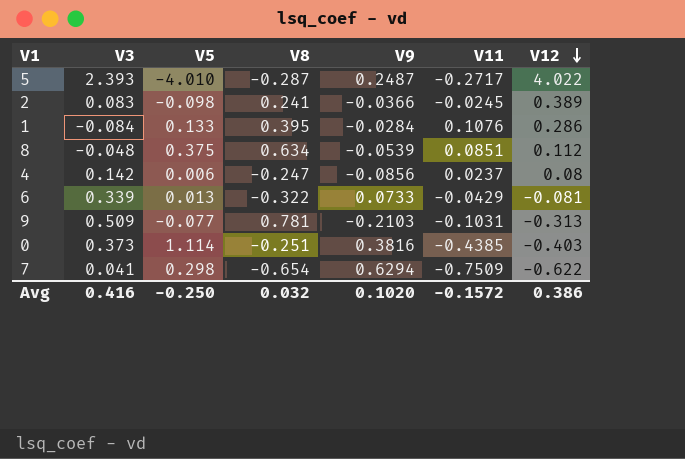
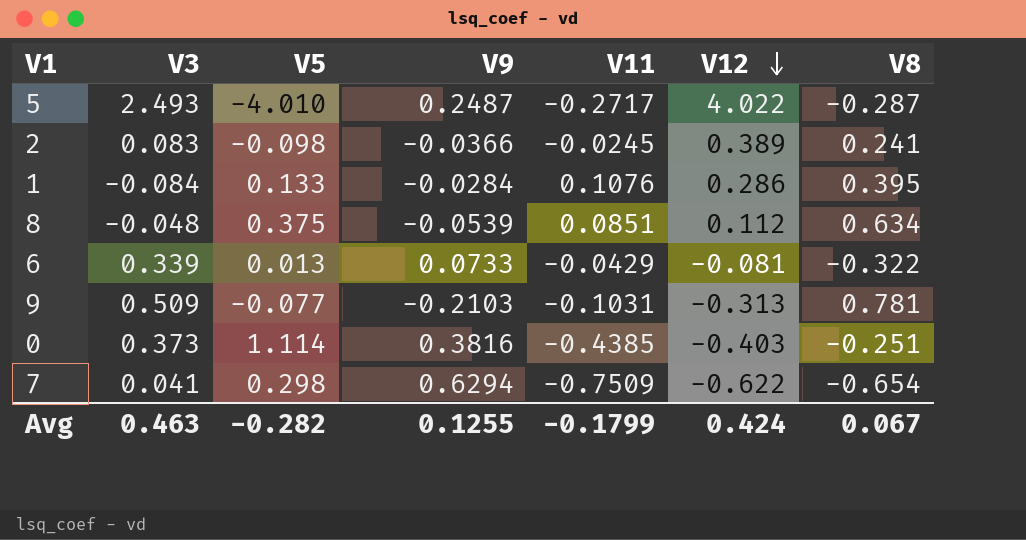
column V8 | position: 4 -> 7
row 4: 0.142 | 0.006 | -0.247 | -0.0856 | 0.0237 | 0.08 -> none
5 | V3: 2.393 -> 2.493
Avg | V3: 0.416 -> 0.463
Avg | V5: -0.250 -> -0.282
Avg | V9: 0.1020 -> 0.1255
Avg | V11: -0.1572 -> -0.1799
Avg | V12: 0.386 -> 0.424
Avg | V8: 0.032 -> 0.067

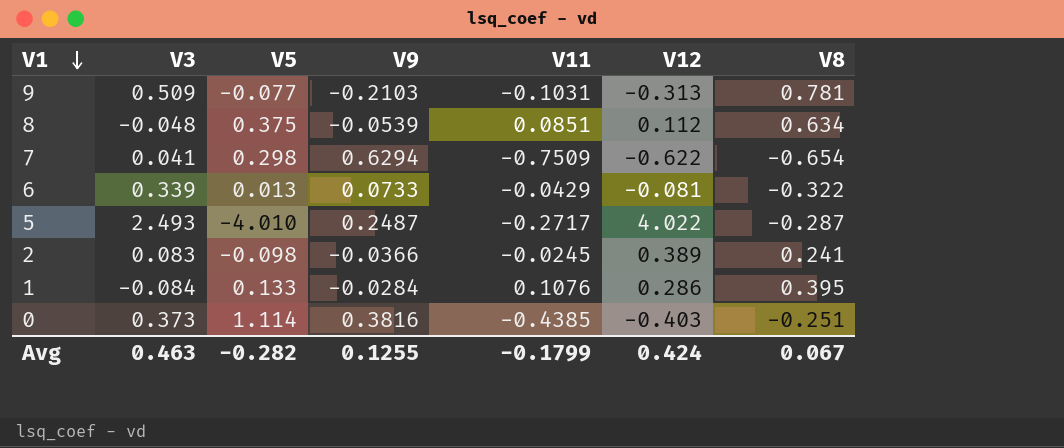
row order: V12 descending -> V1 descending

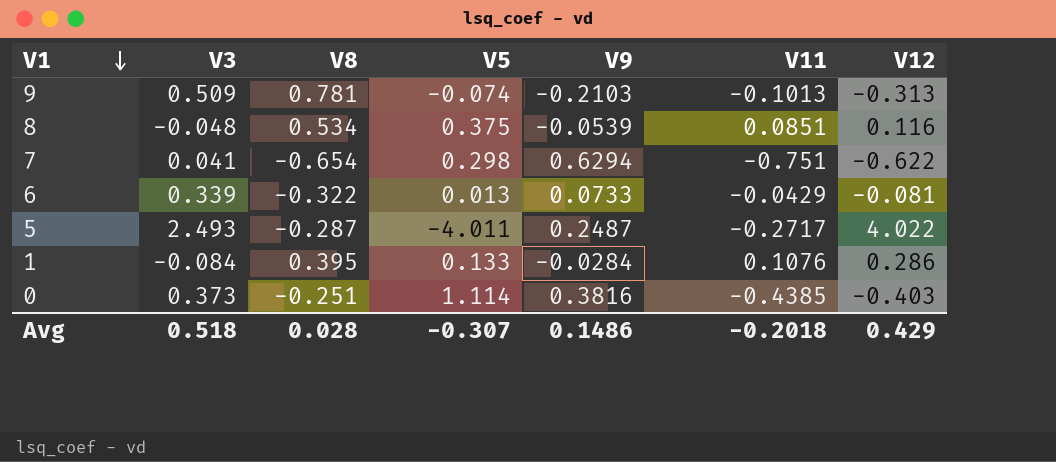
column V8 | position: 7 -> 3
row 2: 0.083 | -0.098 | -0.0366 | -0.0245 | 0.389 | 0.241 -> none
9 | V5: -0.077 -> -0.074
9 | V11: -0.1031 -> -0.1013
8 | V8: 0.634 -> 0.534
8 | V12: 0.112 -> 0.116
7 | V11: -0.7509 -> -0.751
5 | V5: -4.010 -> -4.011
Avg | V3: 0.463 -> 0.518
Avg | V8: 0.067 -> 0.028
Avg | V5: -0.282 -> -0.307
Avg | V9: 0.1255 -> 0.1486
Avg | V11: -0.1799 -> -0.2018
Avg | V12: 0.424 -> 0.429

